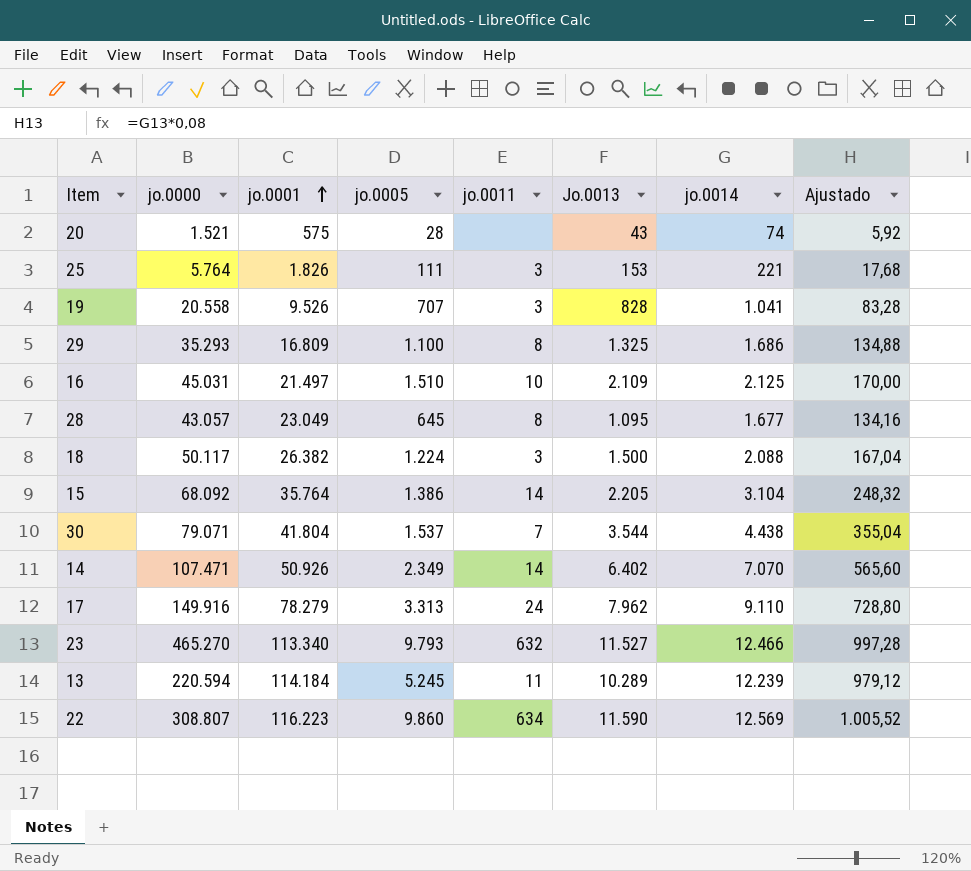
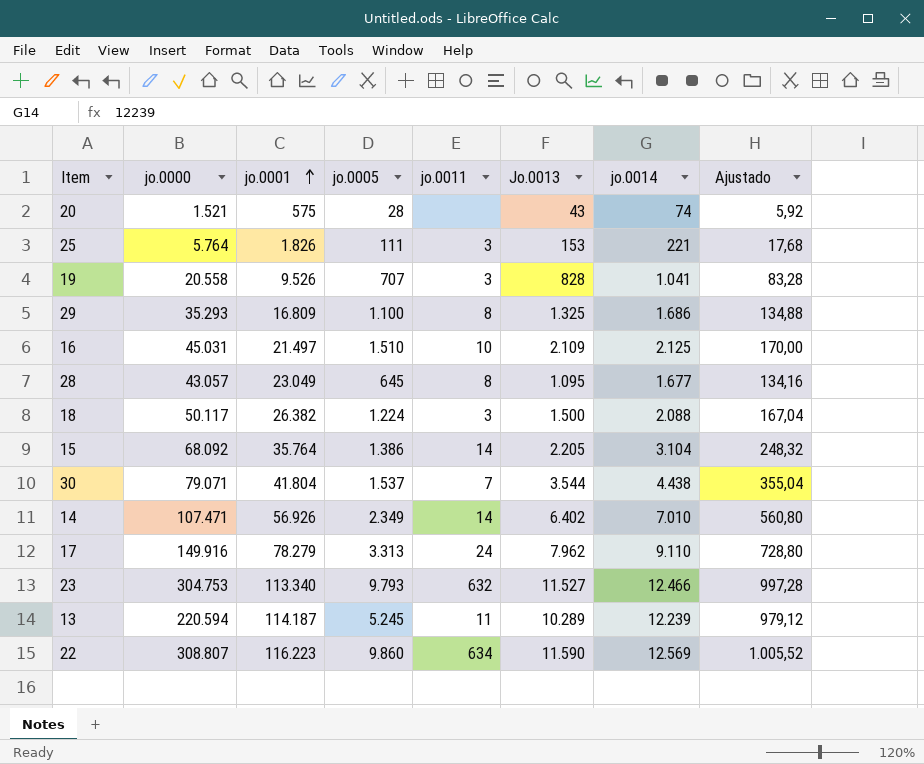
14 | jo.0001: 50.926 -> 56.926
14 | jo.0014: 7.070 -> 7.010
14 | Ajustado: 565,60 -> 560,80
23 | jo.0000: 465.270 -> 304.753
13 | jo.0001: 114.184 -> 114.187

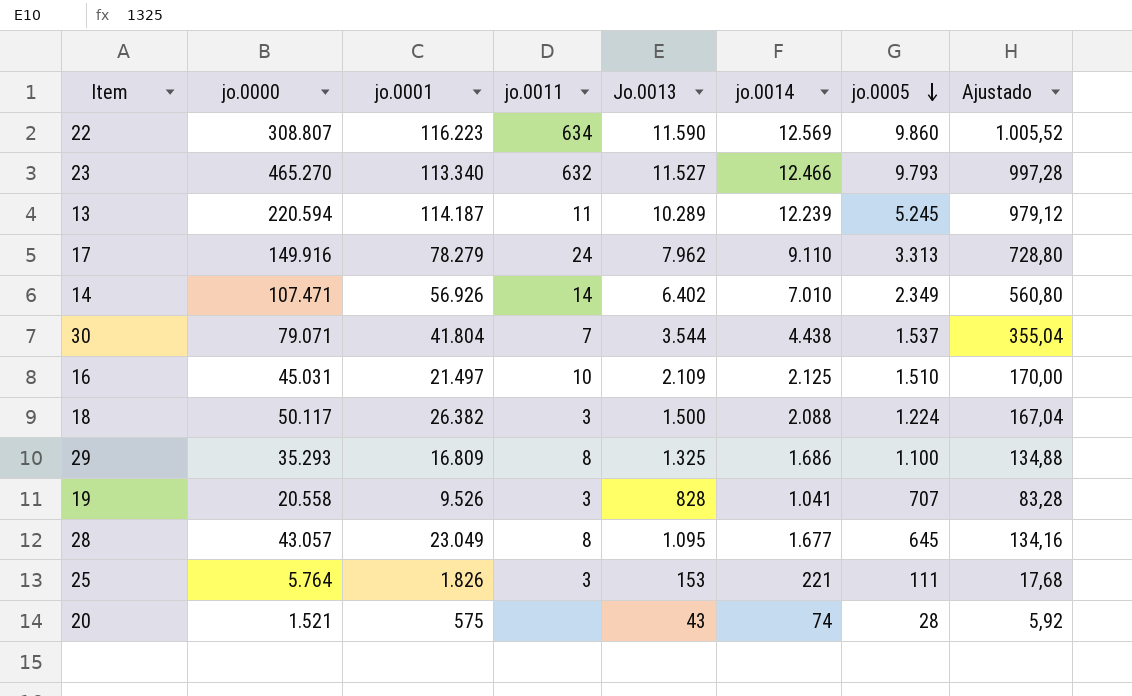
row order: jo.0001 ascending -> jo.0005 descending
column jo.0005 | position: 4 -> 7
row 15: 68.092 | 35.764 | 1.386 | 14 | 2.205 | 3.104 | 248,32 -> none
23 | jo.0000: 304.753 -> 465.270

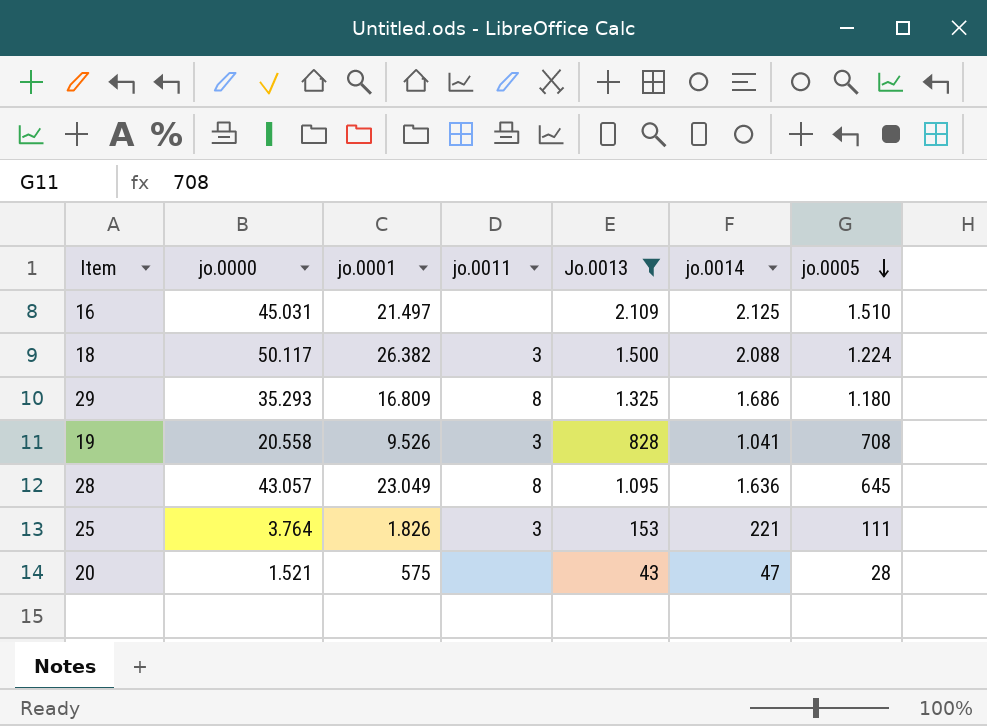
filter: none -> Jo.0013 <= 2.109
column Ajustado | formula: [jo.0014] * 0,08 -> none
16 | jo.0011: 10 -> none
29 | jo.0005: 1.100 -> 1.180
19 | jo.0005: 707 -> 708
28 | jo.0014: 1.677 -> 1.636
25 | jo.0000: 5.764 -> 3.764
20 | jo.0014: 74 -> 47

